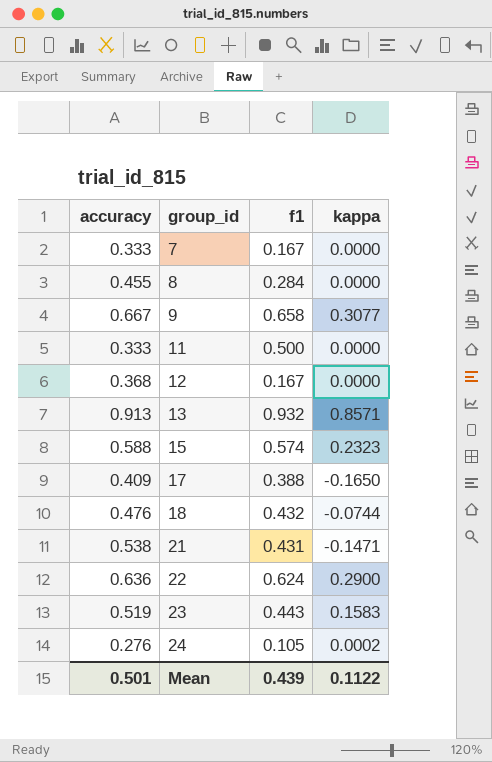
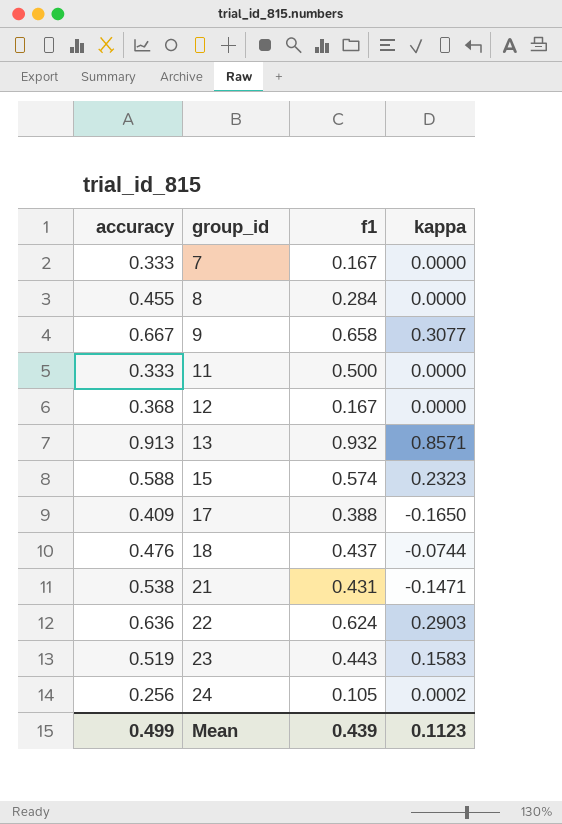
18 | f1: 0.432 -> 0.437
22 | kappa: 0.2900 -> 0.2903
24 | accuracy: 0.276 -> 0.256
Mean | accuracy: 0.501 -> 0.499
Mean | kappa: 0.1122 -> 0.1123

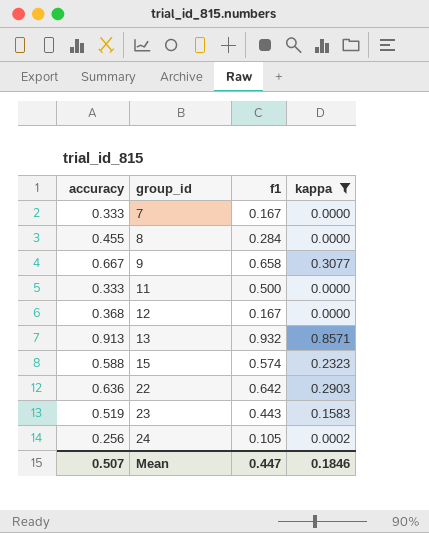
filter: none -> kappa >= 0.0000
22 | f1: 0.624 -> 0.642
Mean | accuracy: 0.499 -> 0.507
Mean | f1: 0.439 -> 0.447
Mean | kappa: 0.1123 -> 0.1846

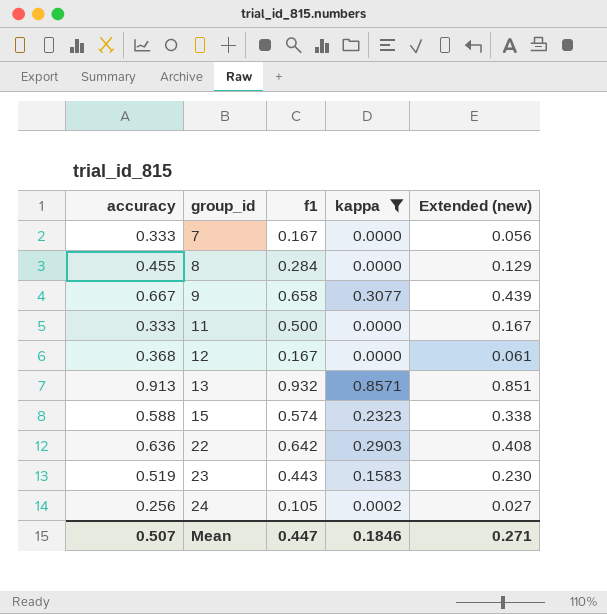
column Extended (new) | formula: none -> [accuracy] * [f1]

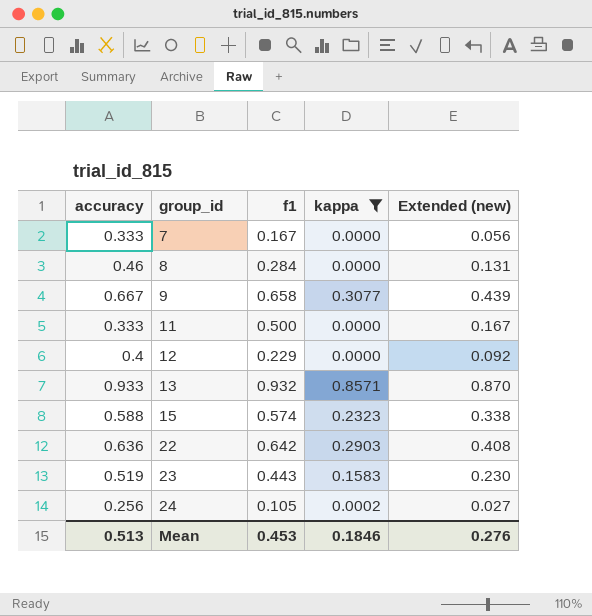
8 | accuracy: 0.455 -> 0.46
8 | Extended (new): 0.129 -> 0.131
12 | accuracy: 0.368 -> 0.4
12 | f1: 0.167 -> 0.229
12 | Extended (new): 0.061 -> 0.092
13 | accuracy: 0.913 -> 0.933
13 | Extended (new): 0.851 -> 0.870
Mean | accuracy: 0.507 -> 0.513
Mean | f1: 0.447 -> 0.453
Mean | Extended (new): 0.271 -> 0.276

